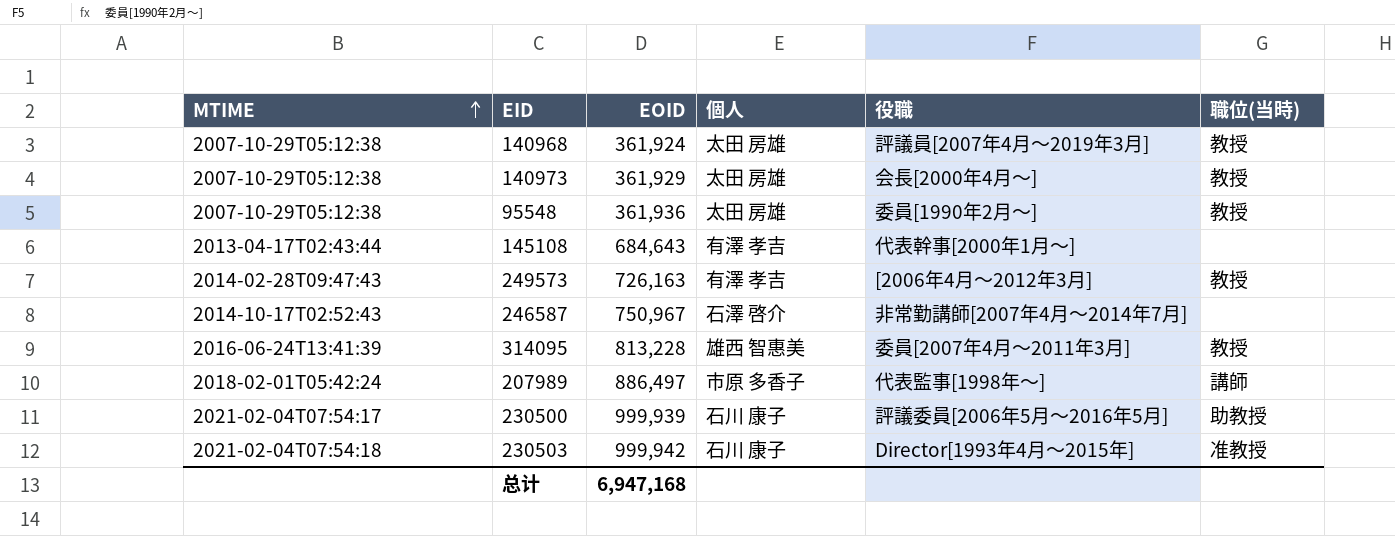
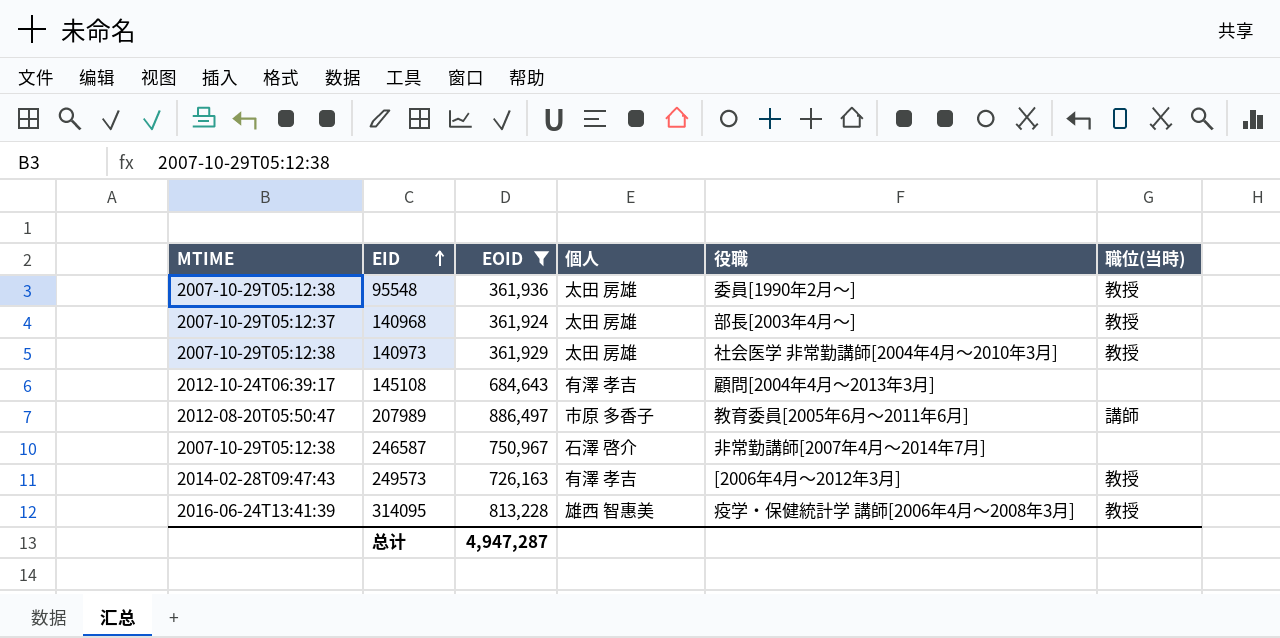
filter: none -> EOID <= 886,497
row order: MTIME ascending -> EID ascending
140968 | MTIME: 2007-10-29T05:12:38 -> 2007-10-29T05:12:37
140968 | 役職: 評議員[2007年4月〜2019年3月] -> 部長[2003年4月〜]
140973 | 役職: 会長[2000年4月〜] -> 社会医学 非常勤講師[2004年4月〜2010年3月]
145108 | MTIME: 2013-04-17T02:43:44 -> 2012-10-24T06:39:17
145108 | 役職: 代表幹事[2000年1月〜] -> 顧問[2004年4月〜2013年3月]
207989 | MTIME: 2018-02-01T05:42:24 -> 2012-08-20T05:50:47
207989 | 役職: 代表監事[1998年〜] -> 教育委員[2005年6月〜2011年6月]
246587 | MTIME: 2014-10-17T02:52:43 -> 2007-10-29T05:12:38
314095 | 役職: 委員[2007年4月〜2011年3月] -> 疫学・保健統計学 講師[2006年4月〜2008年3月]
总计 | EOID: 6,947,168 -> 4,947,287

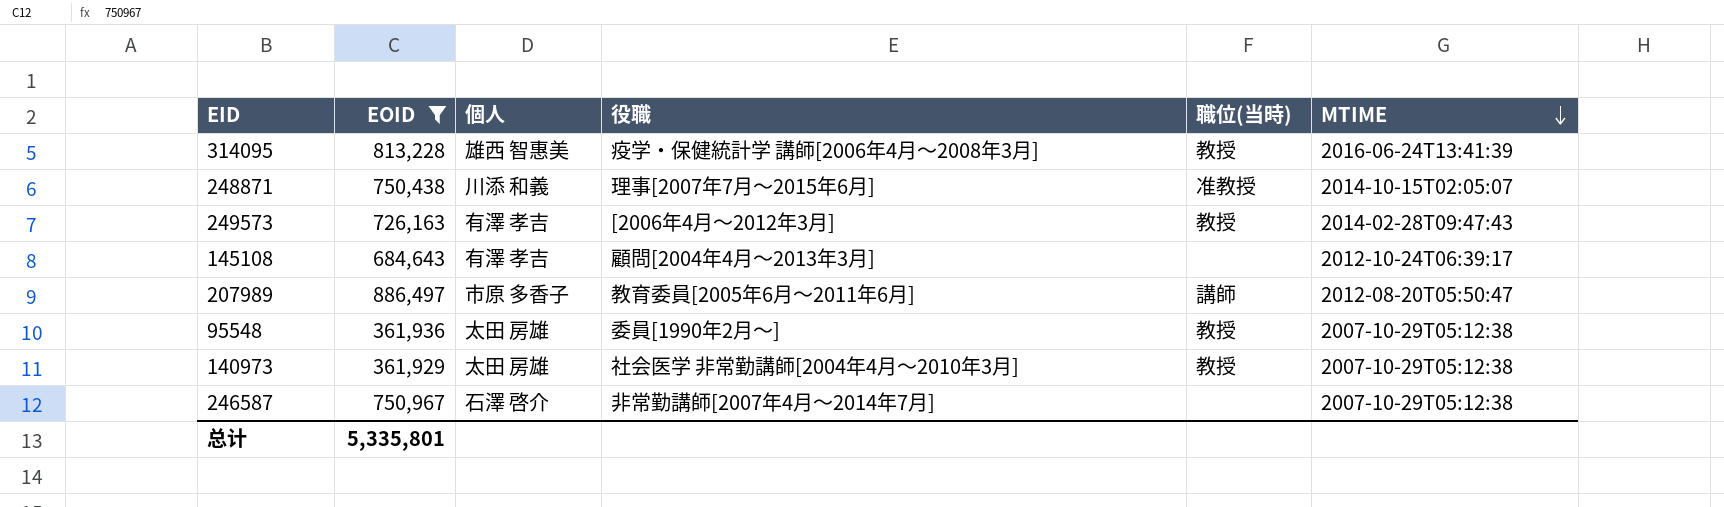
row order: EID ascending -> MTIME descending
column MTIME | position: 1 -> 6
row 140968: 2007-10-29T05:12:37 | 361,924 | 太田 房雄 | 部長[2003年4月〜] | 教授 -> none
row 248871: none -> 750,438 | 川添 和義 | 理事[2007年7月〜2015年6月] | 准教授 | 2014-10-15T02:05:07
总计 | EOID: 4,947,287 -> 5,335,801

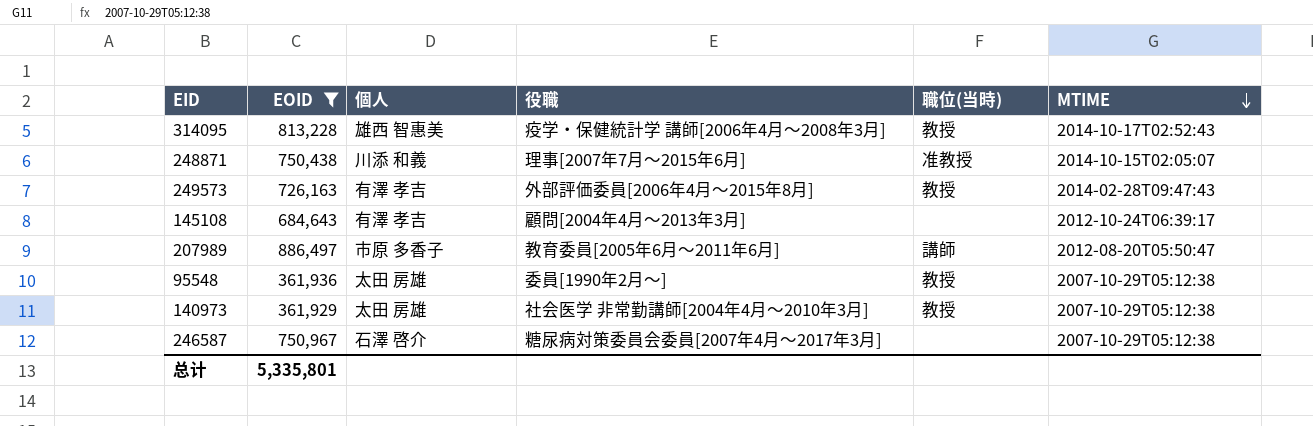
314095 | MTIME: 2016-06-24T13:41:39 -> 2014-10-17T02:52:43
249573 | 役職: [2006年4月〜2012年3月] -> 外部評価委員[2006年4月〜2015年8月]
246587 | 役職: 非常勤講師[2007年4月〜2014年7月] -> 糖尿病対策委員会委員[2007年4月〜2017年3月]

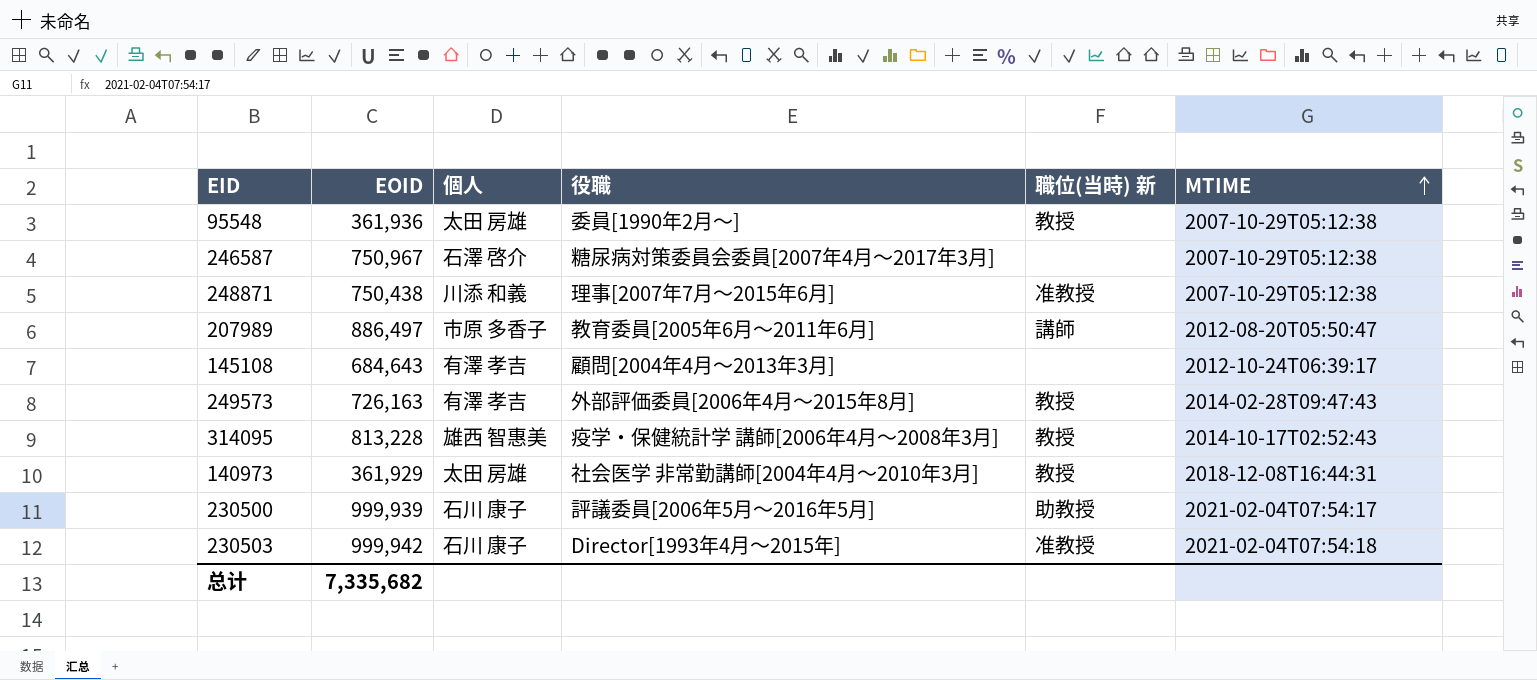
filter: EOID <= 886,497 -> none
row order: MTIME descending -> MTIME ascending
column name: 職位(当時) -> 職位(当時) 新
248871 | MTIME: 2014-10-15T02:05:07 -> 2007-10-29T05:12:38
140973 | MTIME: 2007-10-29T05:12:38 -> 2018-12-08T16:44:31
总计 | EOID: 5,335,801 -> 7,335,682

